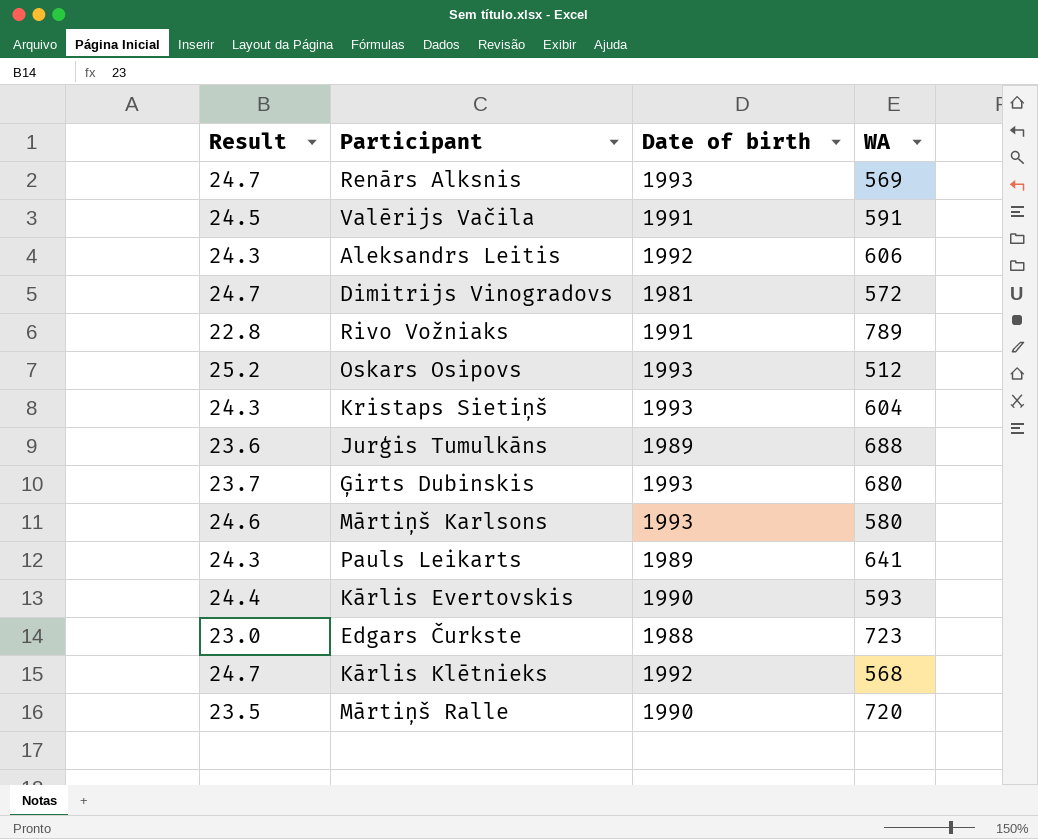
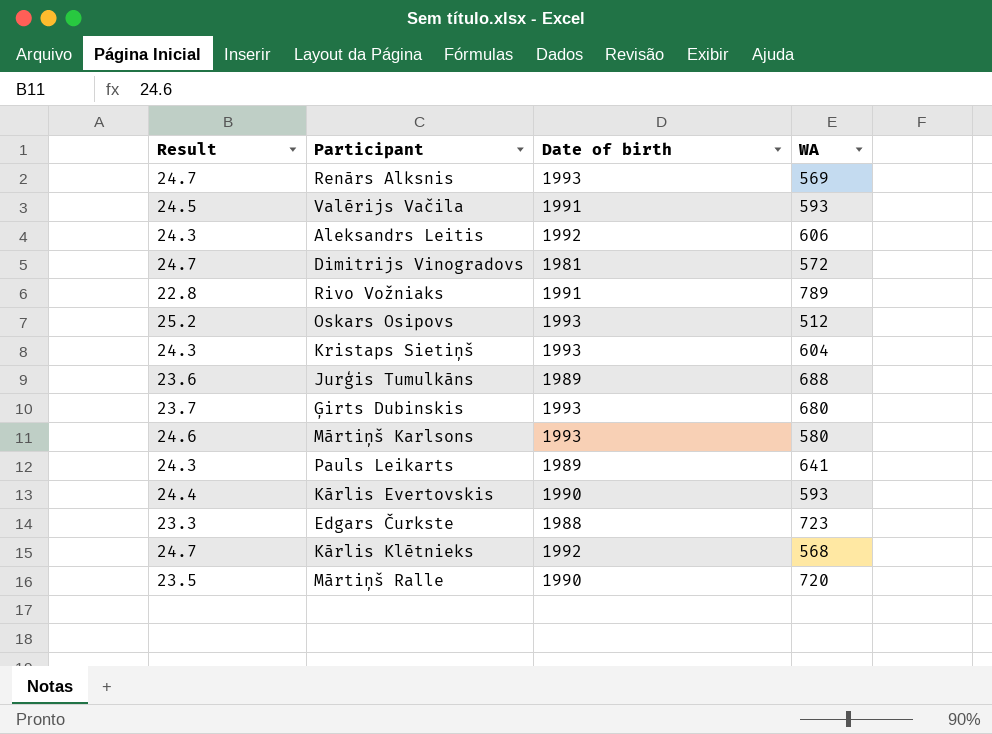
Valērijs Vačila | WA: 591 -> 593
Edgars Čurkste | Result: 23.0 -> 23.3

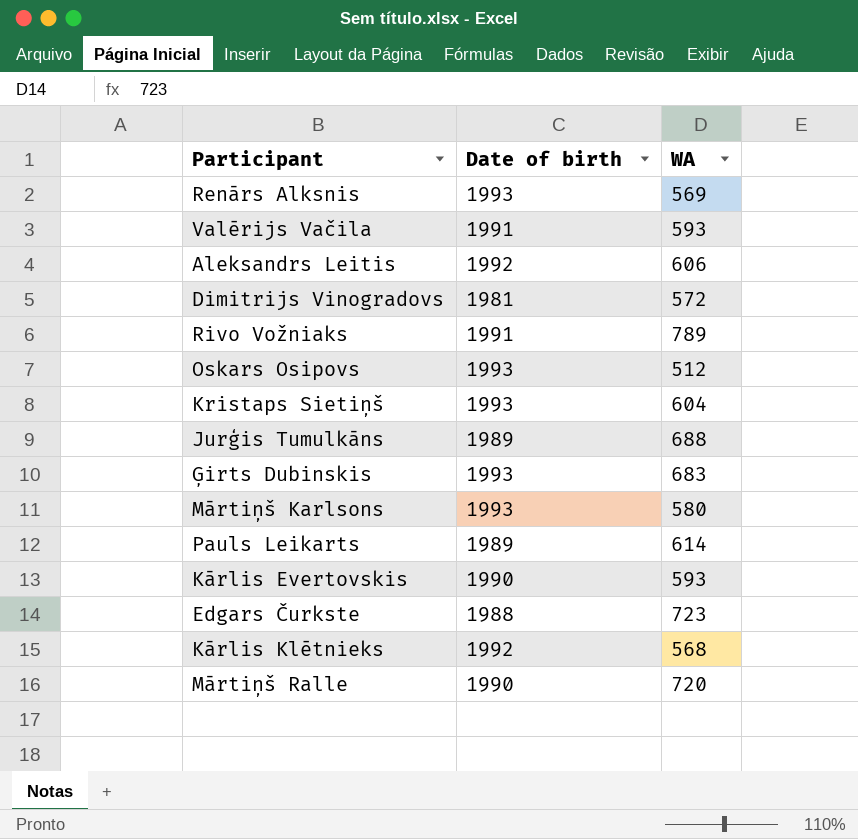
column Result | position: 1 -> none
Ģirts Dubinskis | WA: 680 -> 683
Pauls Leikarts | WA: 641 -> 614

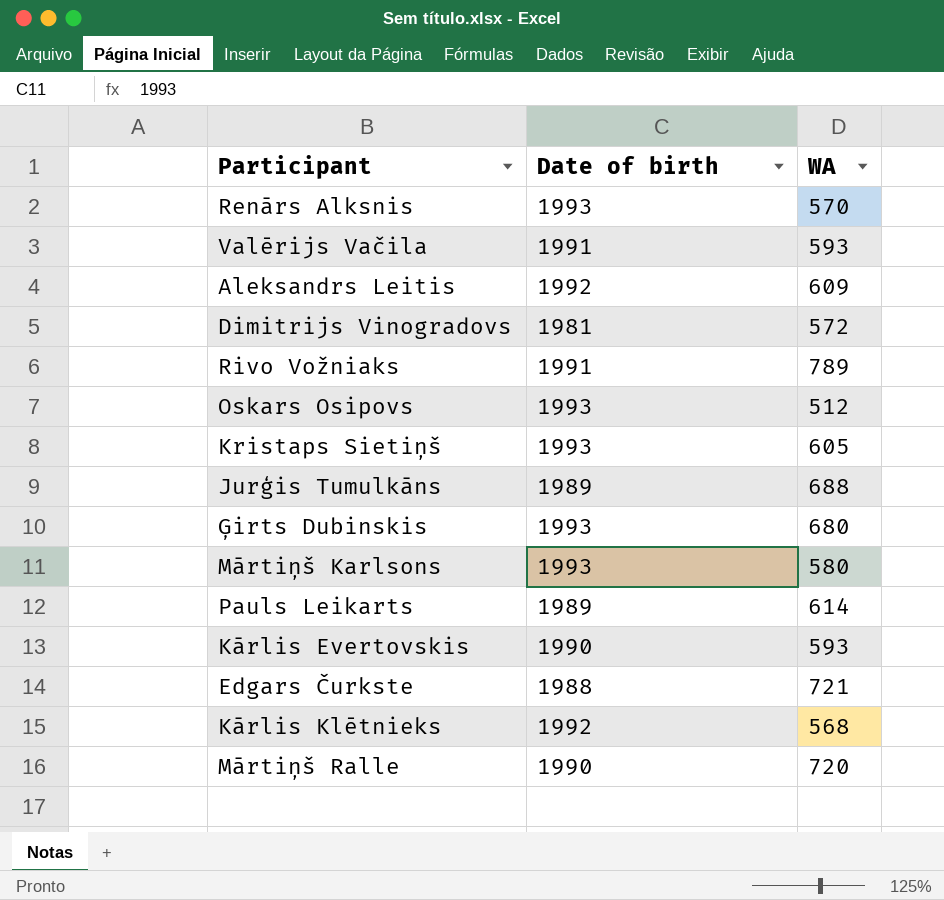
Renārs Alksnis | WA: 569 -> 570
Aleksandrs Leitis | WA: 606 -> 609
Kristaps Sietiņš | WA: 604 -> 605
Ģirts Dubinskis | WA: 683 -> 680
Edgars Čurkste | WA: 723 -> 721

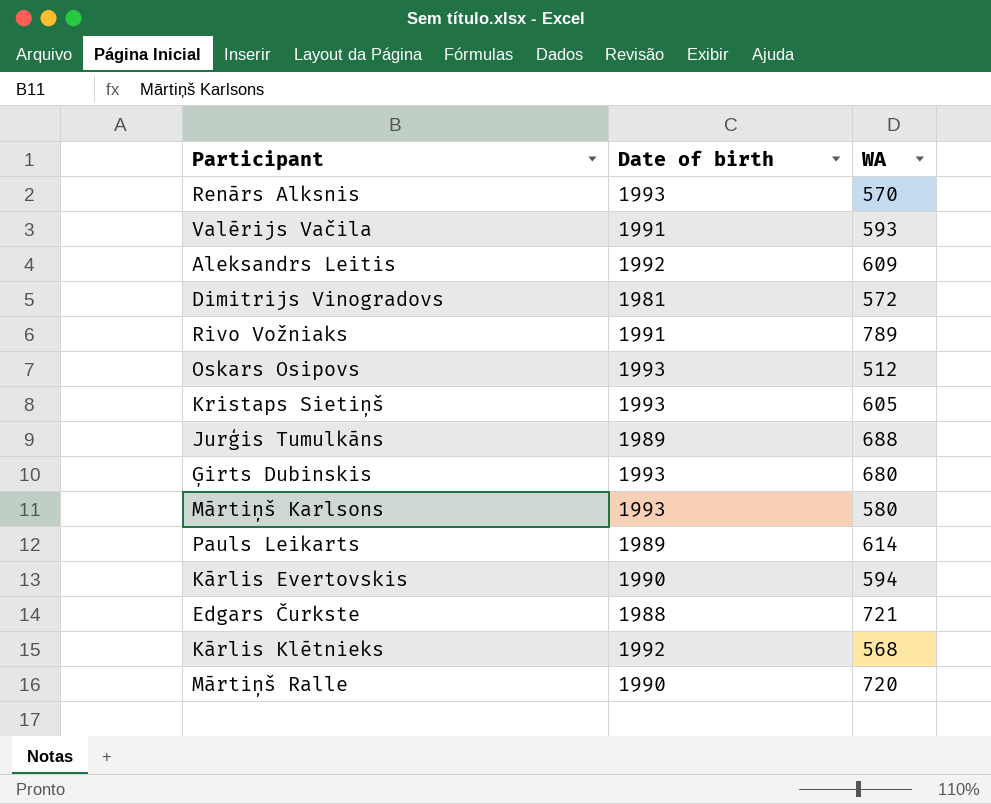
Kārlis Evertovskis | WA: 593 -> 594

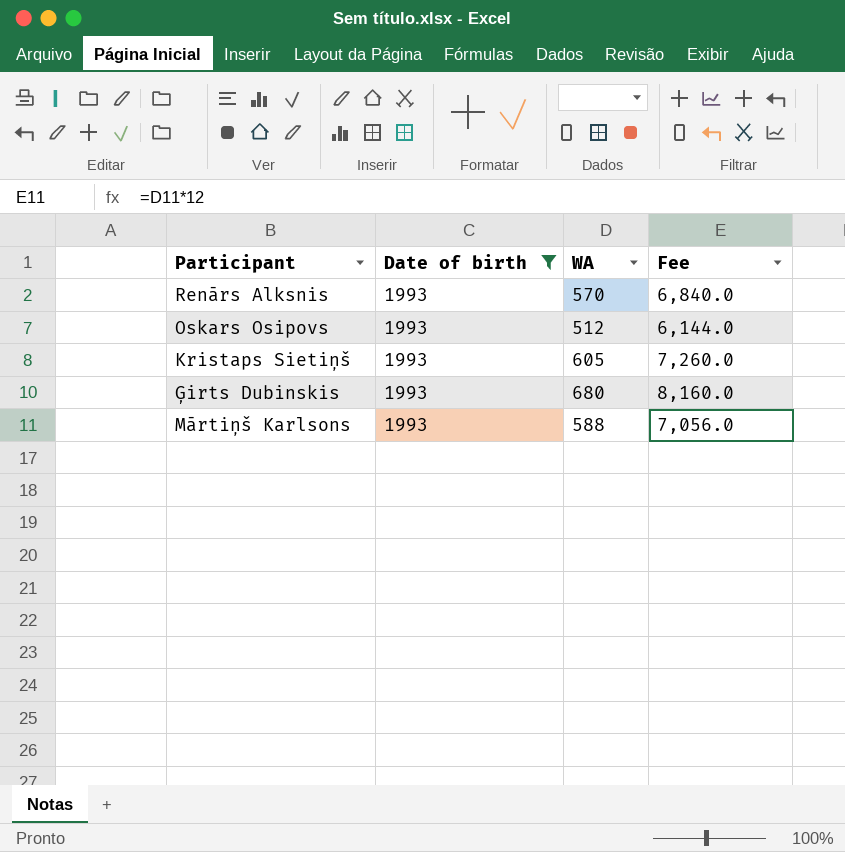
filter: none -> Date of birth = 1993
column Fee | formula: none -> [WA] * 12
Mārtiņš Karlsons | WA: 580 -> 588

